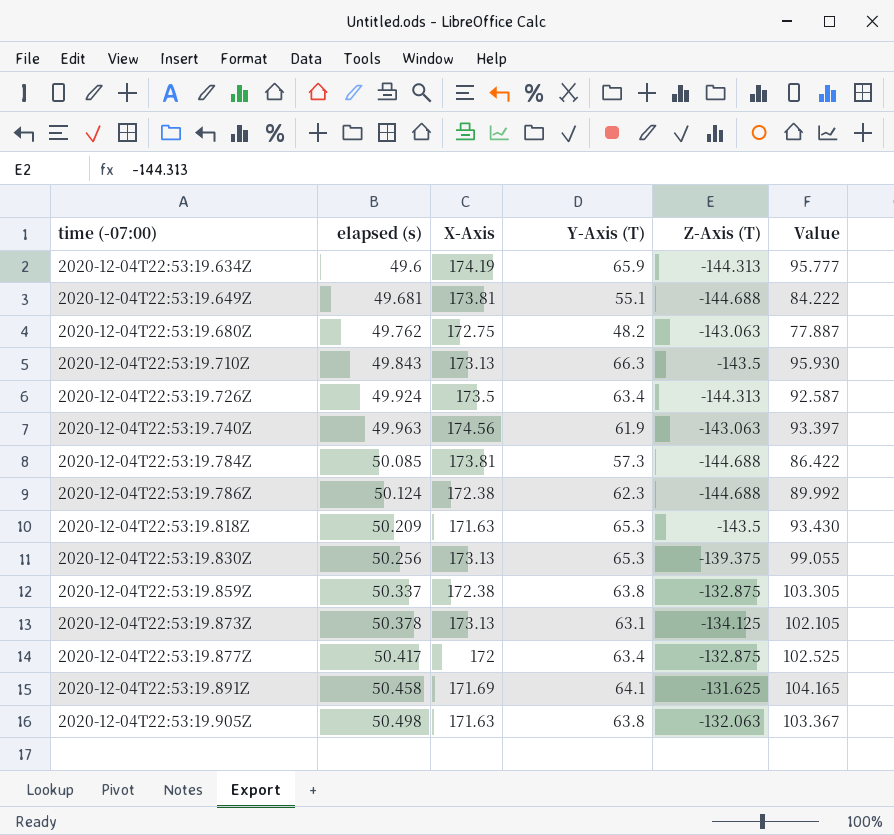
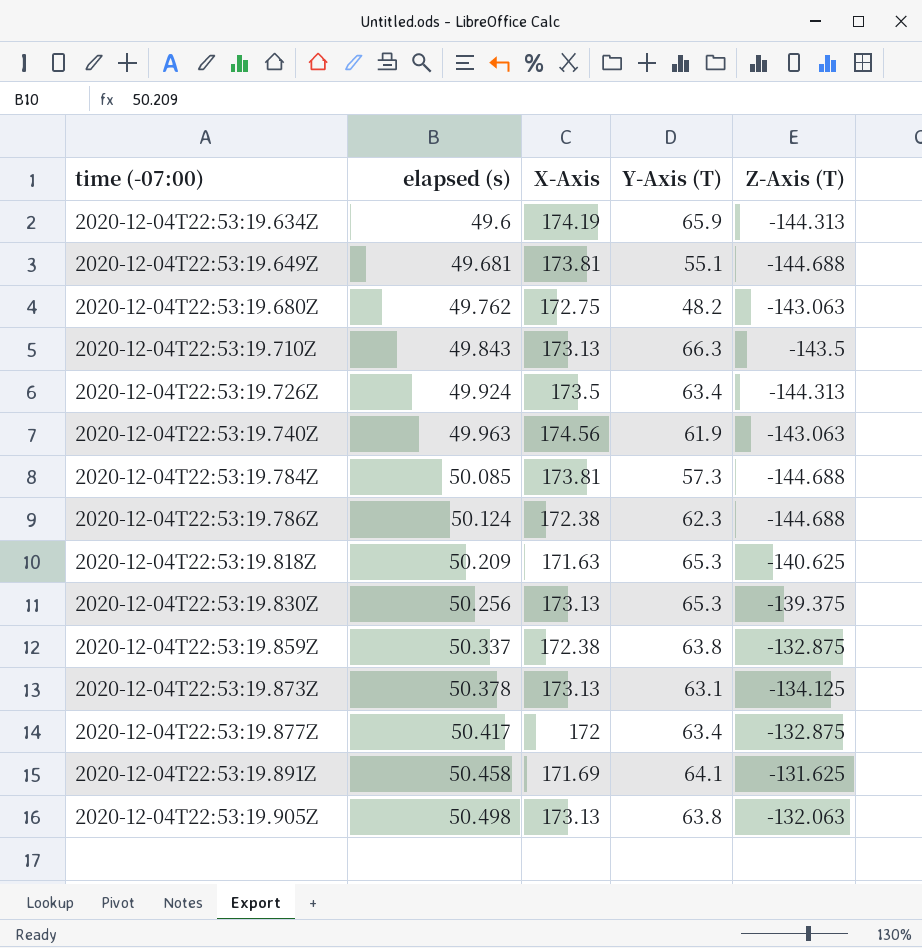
column Value | formula: [X-Axis] + [Y-Axis (T)] + [Z-Axis (T)] -> none
2020-12-04T22:53:19.818Z | Z-Axis (T): -143.5 -> -140.625
2020-12-04T22:53:19.905Z | X-Axis: 171.63 -> 173.13

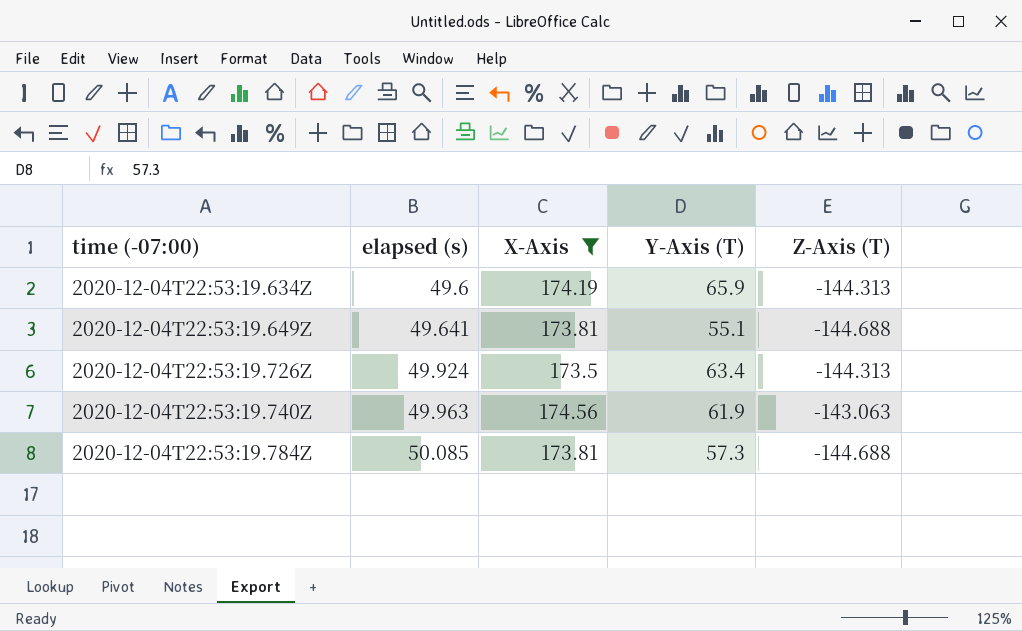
filter: none -> X-Axis >= 173.5
2020-12-04T22:53:19.649Z | elapsed (s): 49.681 -> 49.641

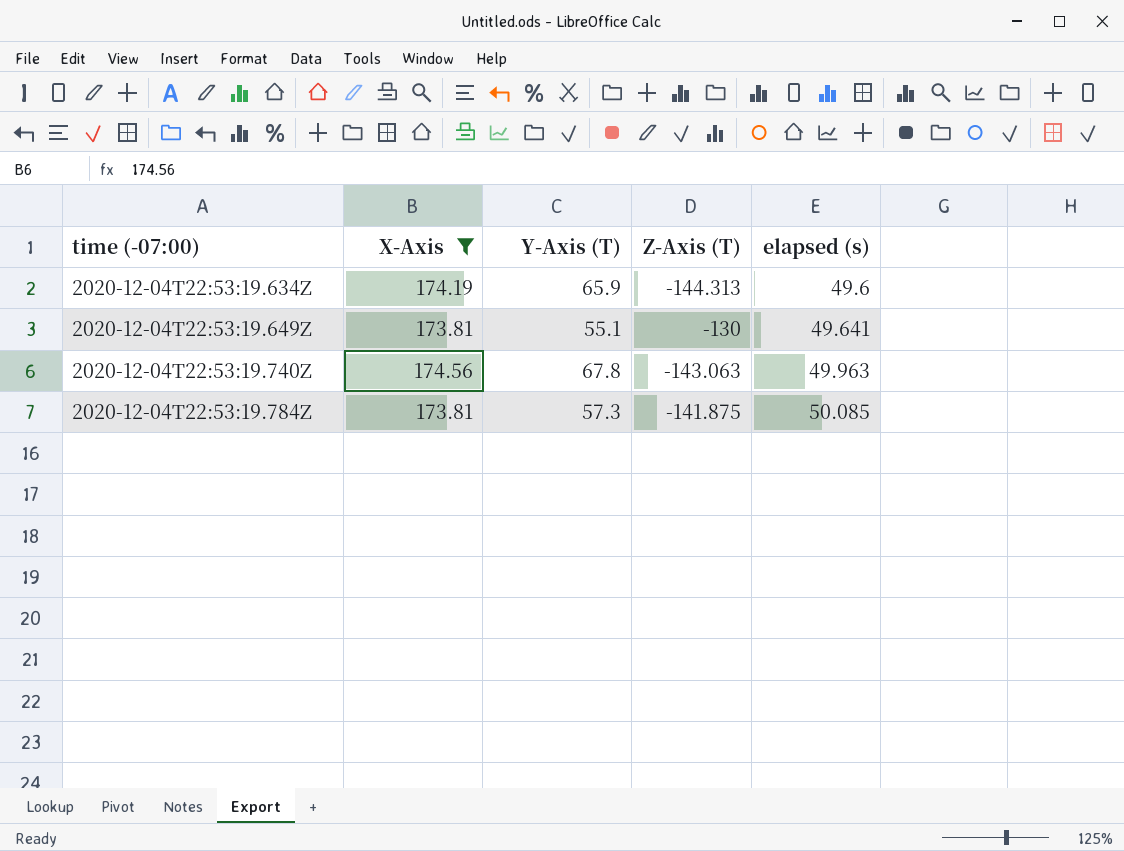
column elapsed (s) | position: 2 -> 5
row 2020-12-04T22:53:19.726Z: 49.924 | 173.5 | 63.4 | -144.313 -> none
2020-12-04T22:53:19.649Z | Z-Axis (T): -144.688 -> -130
2020-12-04T22:53:19.740Z | Y-Axis (T): 61.9 -> 67.8
2020-12-04T22:53:19.784Z | Z-Axis (T): -144.688 -> -141.875

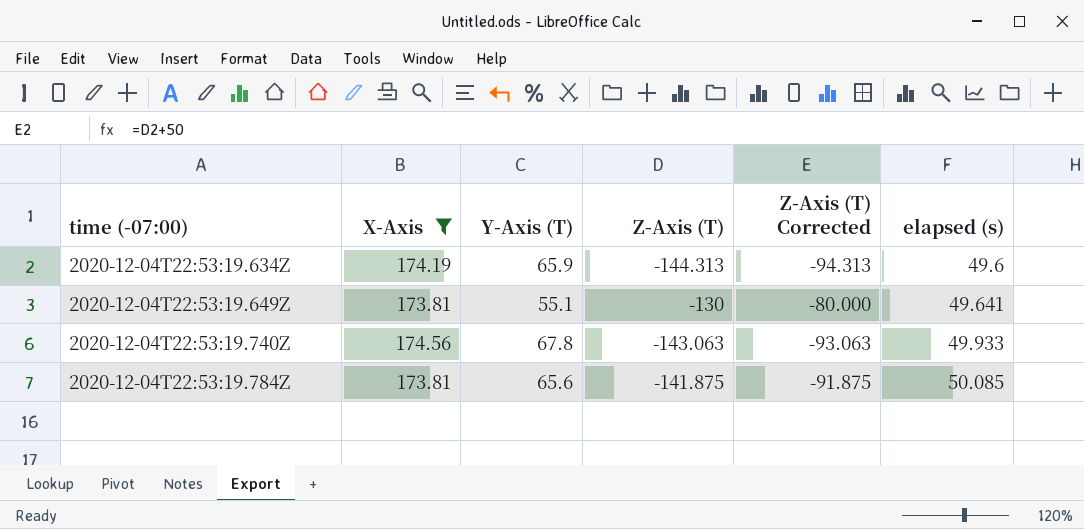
column Z-Axis (T) Corrected | formula: none -> [Z-Axis (T)] + 50
2020-12-04T22:53:19.740Z | elapsed (s): 49.963 -> 49.933
2020-12-04T22:53:19.784Z | Y-Axis (T): 57.3 -> 65.6

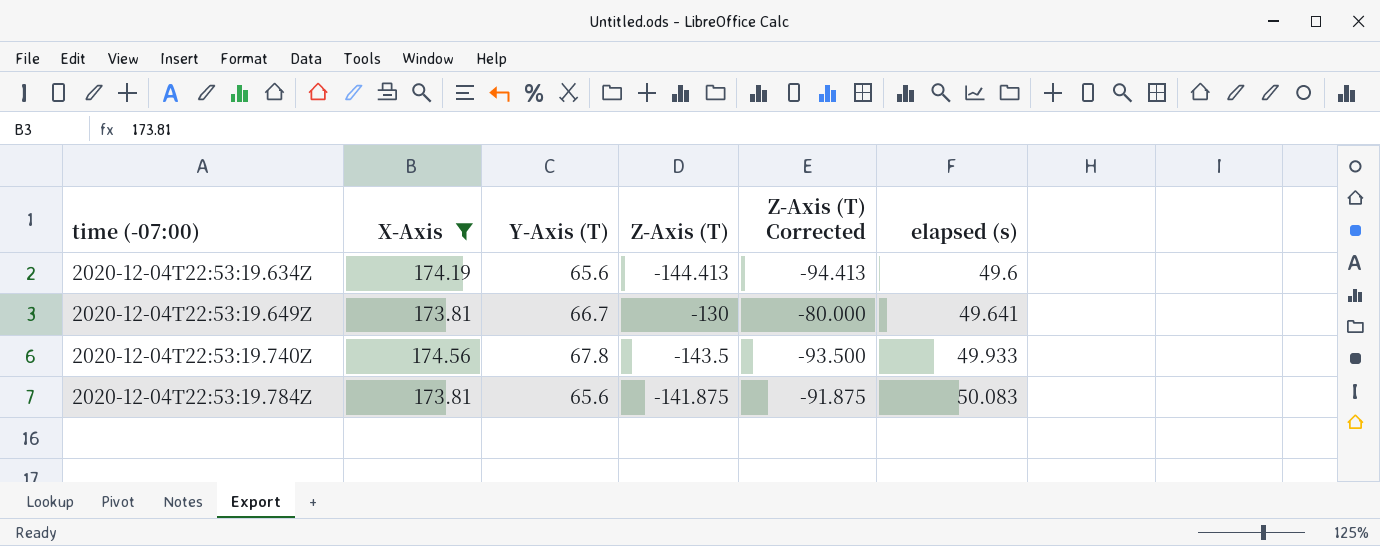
2020-12-04T22:53:19.634Z | Y-Axis (T): 65.9 -> 65.6
2020-12-04T22:53:19.634Z | Z-Axis (T): -144.313 -> -144.413
2020-12-04T22:53:19.634Z | Z-Axis (T) Corrected: -94.313 -> -94.413
2020-12-04T22:53:19.649Z | Y-Axis (T): 55.1 -> 66.7
2020-12-04T22:53:19.740Z | Z-Axis (T): -143.063 -> -143.5
2020-12-04T22:53:19.740Z | Z-Axis (T) Corrected: -93.063 -> -93.500
2020-12-04T22:53:19.784Z | elapsed (s): 50.085 -> 50.083

